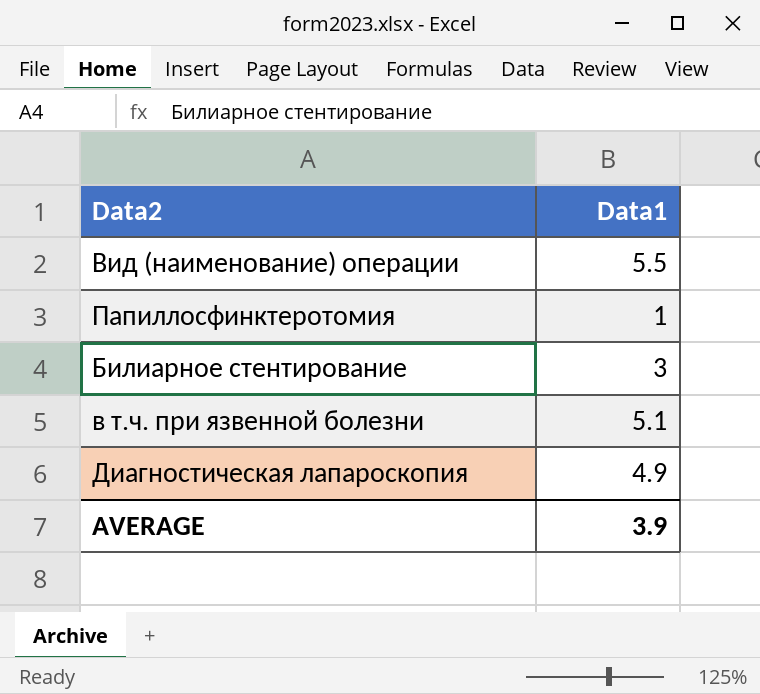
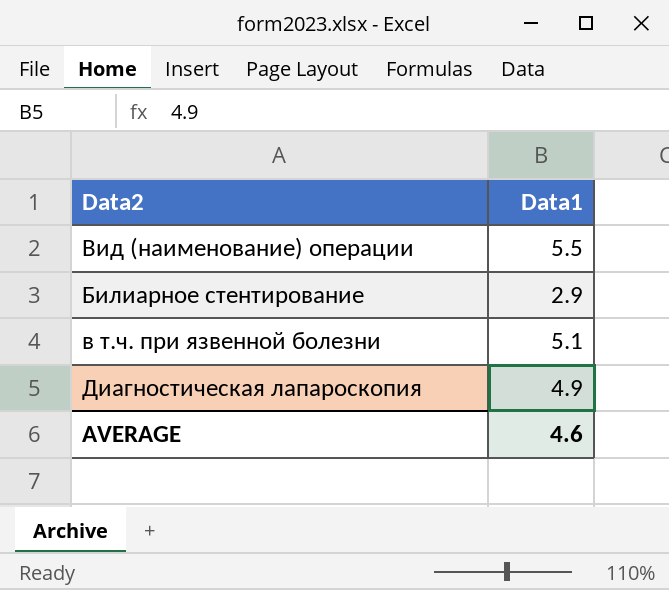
row Папиллосфинктеротомия: 1 -> none
Билиарное стентирование | Data1: 3 -> 2.9
AVERAGE | Data1: 3.9 -> 4.6

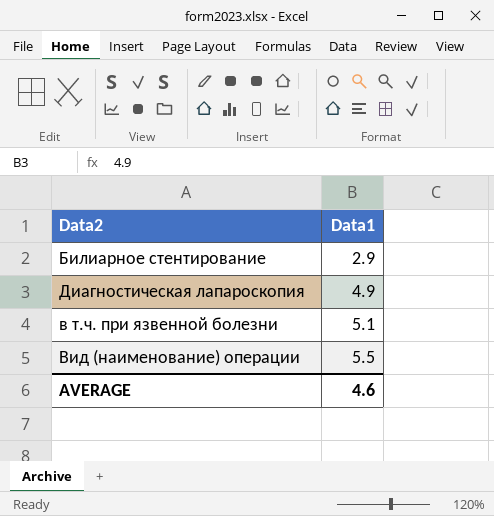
row order: none -> Data1 ascending

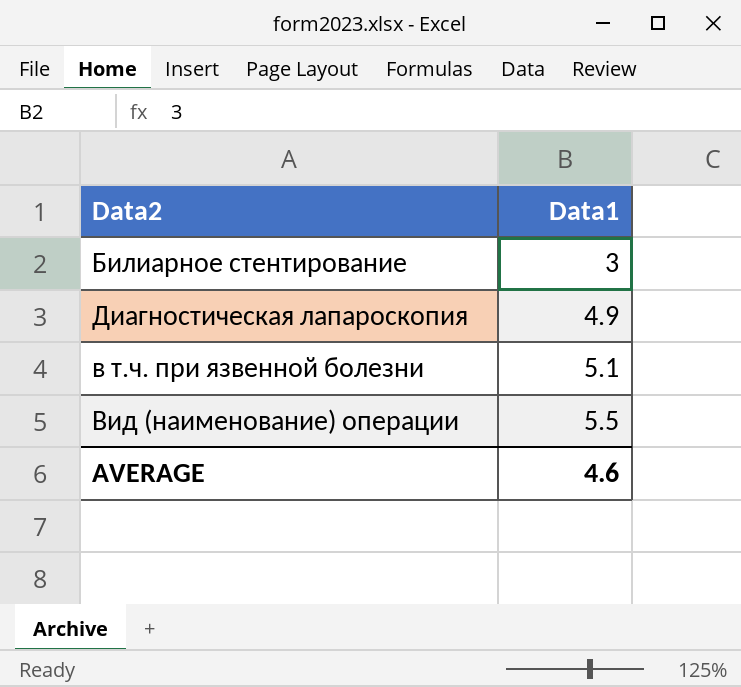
Билиарное стентирование | Data1: 2.9 -> 3

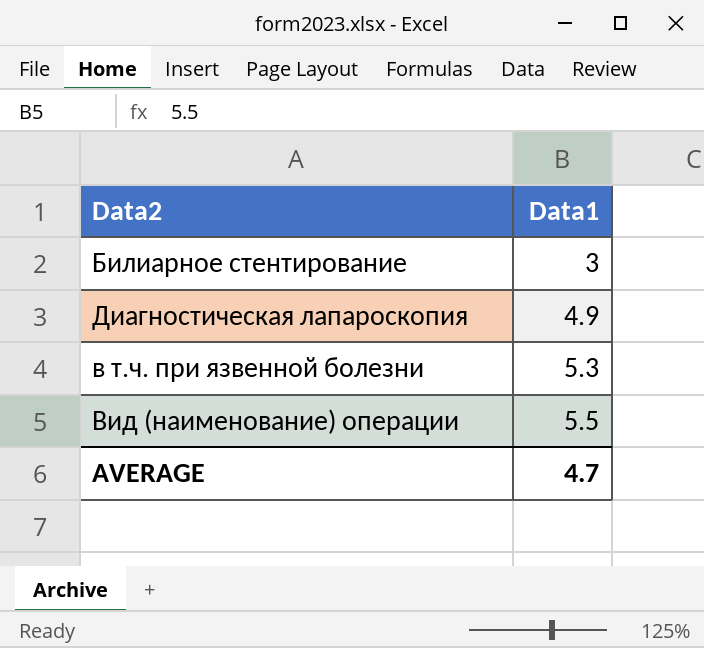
в т.ч. при язвенной болезни | Data1: 5.1 -> 5.3
AVERAGE | Data1: 4.6 -> 4.7

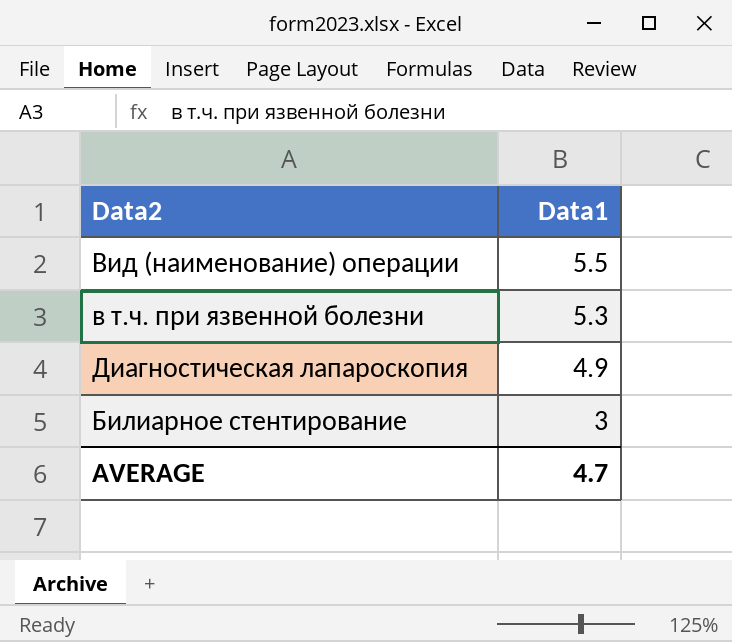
row order: Data1 ascending -> Data1 descending

